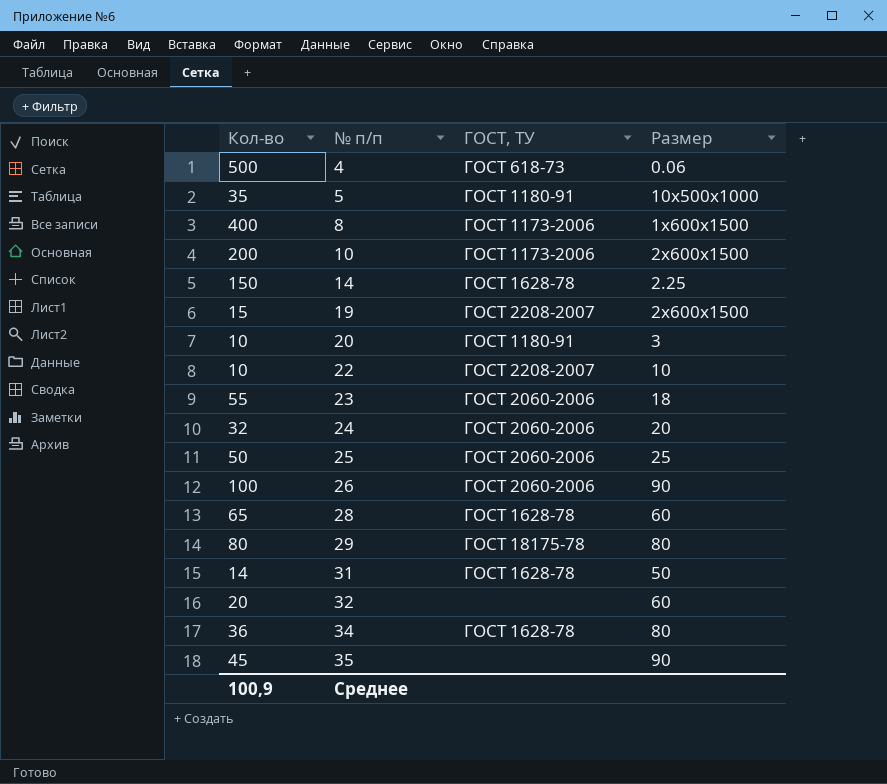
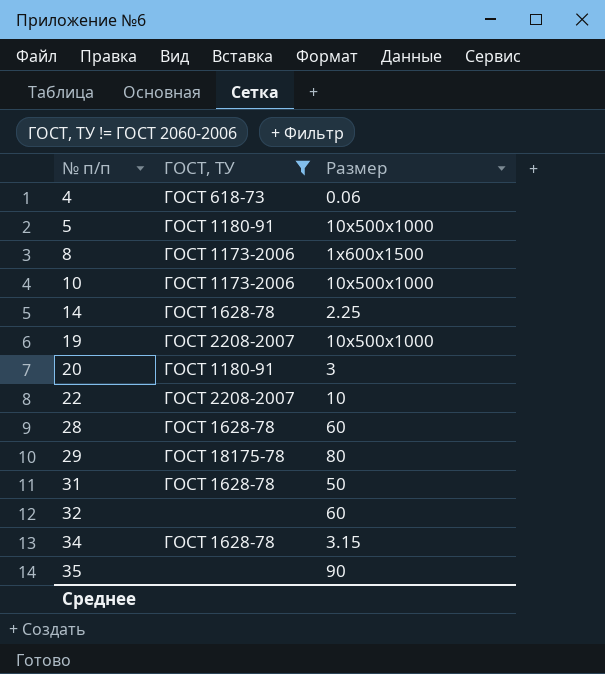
filter: none -> ГОСТ, ТУ != ГОСТ 2060-2006
column Кол-во | position: 1 -> none
10 | Размер: 2х600х1500 -> 10х500х1000
19 | Размер: 2х600х1500 -> 10х500х1000
34 | Размер: 80 -> 3.15

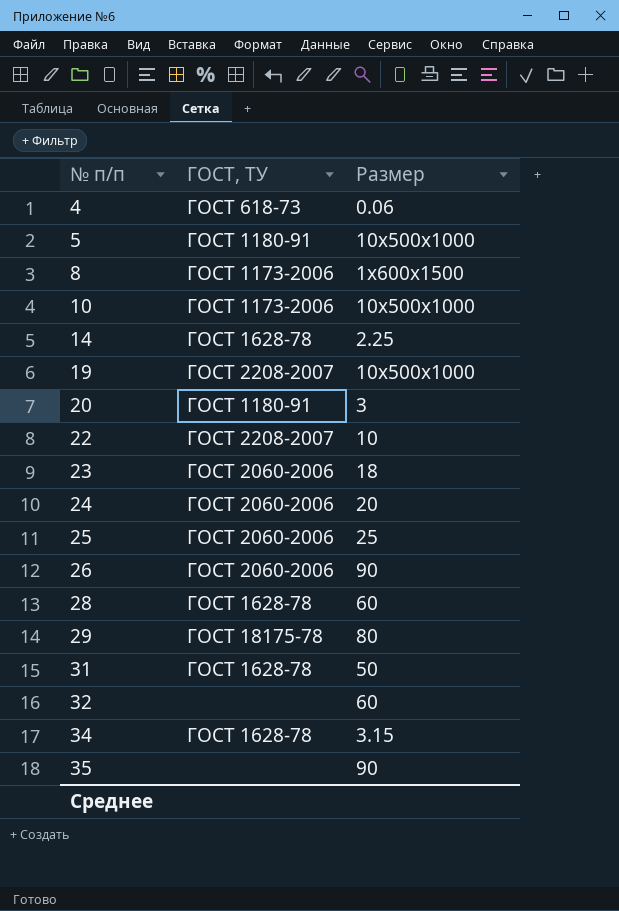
filter: ГОСТ, ТУ != ГОСТ 2060-2006 -> none

